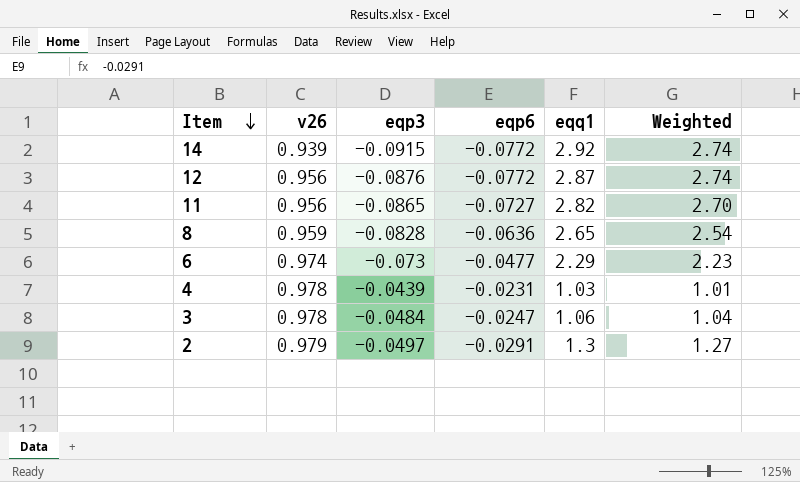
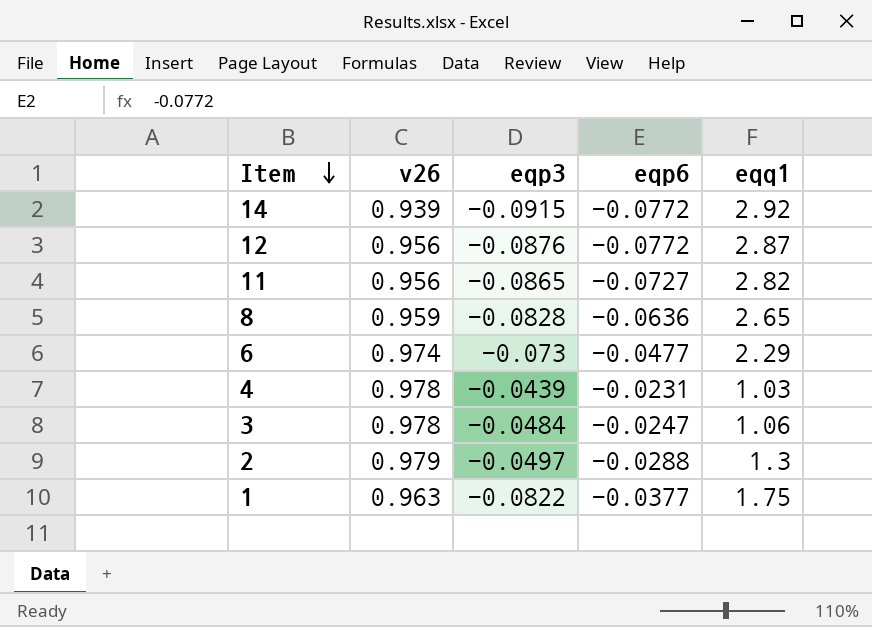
column Weighted | formula: [v26] * [eqq1] -> none
2 | eqp6: -0.0291 -> -0.0288
row 1: none -> 0.963 | -0.0822 | -0.0377 | 1.75

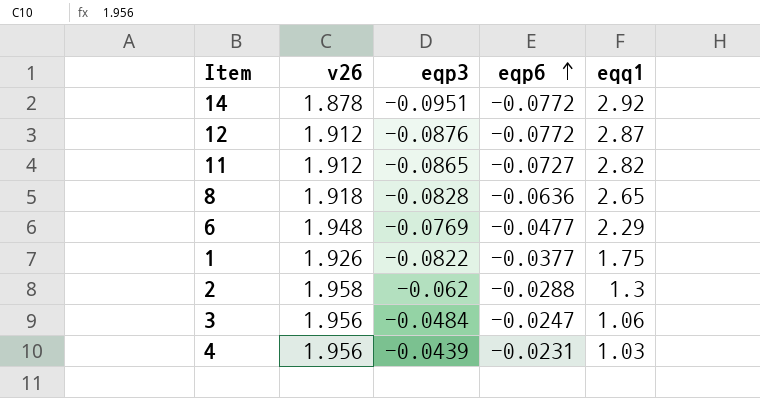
row order: Item descending -> eqp6 ascending
14 | v26: 0.939 -> 1.878
14 | eqp3: -0.0915 -> -0.0951
12 | v26: 0.956 -> 1.912
11 | v26: 0.956 -> 1.912
8 | v26: 0.959 -> 1.918
6 | v26: 0.974 -> 1.948
6 | eqp3: -0.073 -> -0.0769
1 | v26: 0.963 -> 1.926
2 | v26: 0.979 -> 1.958
2 | eqp3: -0.0497 -> -0.062
3 | v26: 0.978 -> 1.956
4 | v26: 0.978 -> 1.956

